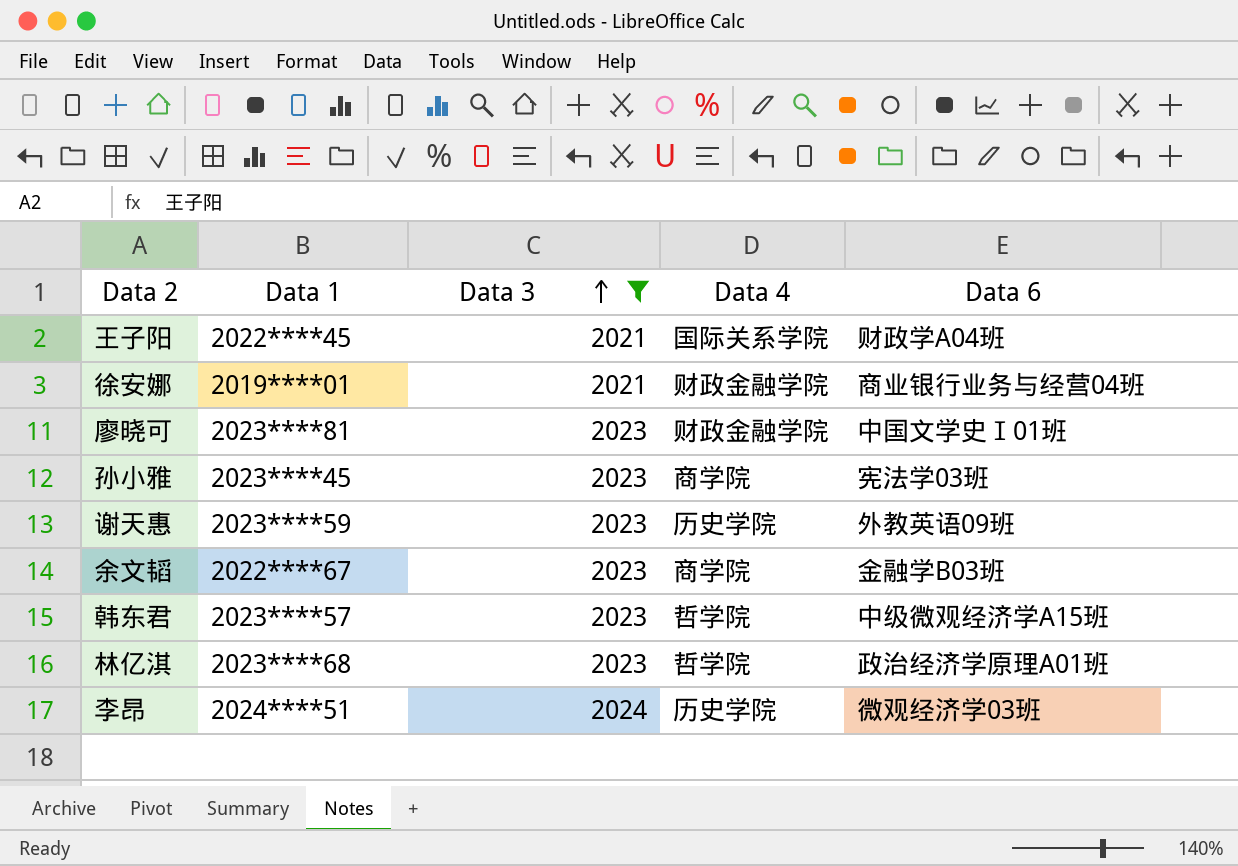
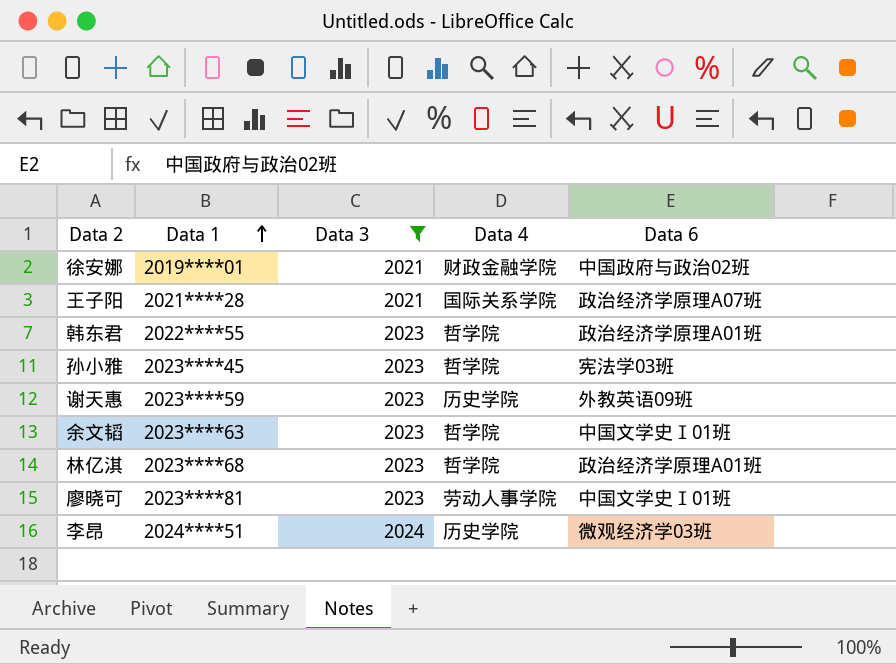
row order: Data 3 ascending -> Data 1 ascending
徐安娜 | Data 6: 商业银行业务与经营04班 -> 中国政府与政治02班
王子阳 | Data 1: 2022****45 -> 2021****28
王子阳 | Data 6: 财政学A04班 -> 政治经济学原理A07班
韩东君 | Data 1: 2023****57 -> 2022****55
韩东君 | Data 6: 中级微观经济学A15班 -> 政治经济学原理A01班
孙小雅 | Data 4: 商学院 -> 哲学院
余文韬 | Data 1: 2022****67 -> 2023****63
余文韬 | Data 4: 商学院 -> 哲学院
余文韬 | Data 6: 金融学B03班 -> 中国文学史Ⅰ01班
廖晓可 | Data 4: 财政金融学院 -> 劳动人事学院

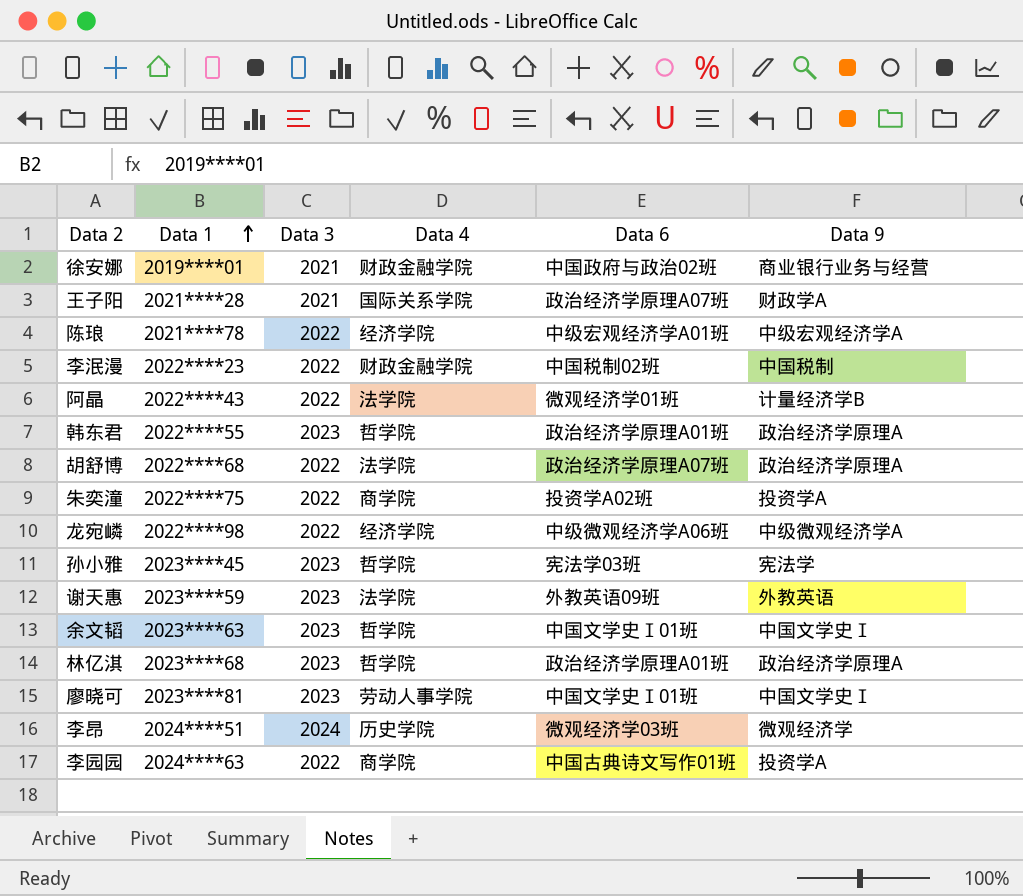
filter: Data 3 != 2022 -> none
column Data 9 | position: none -> 6
谢天惠 | Data 4: 历史学院 -> 法学院

